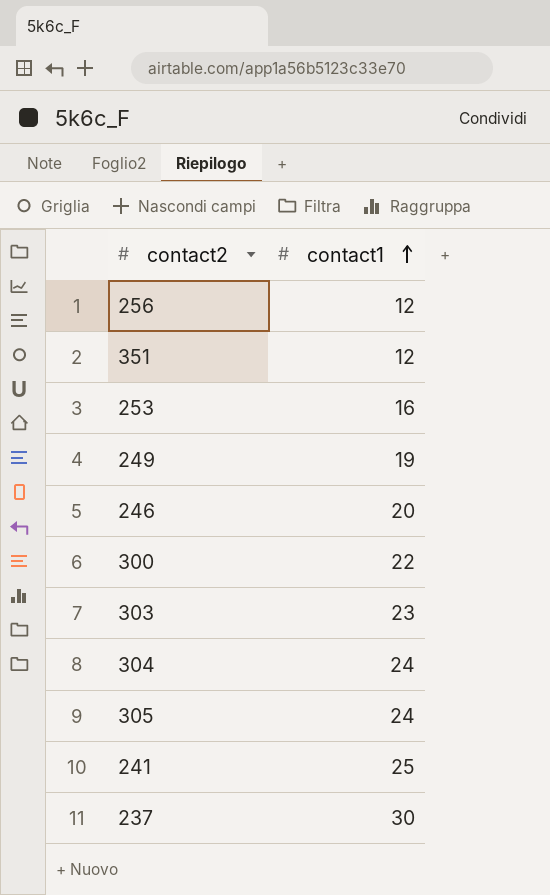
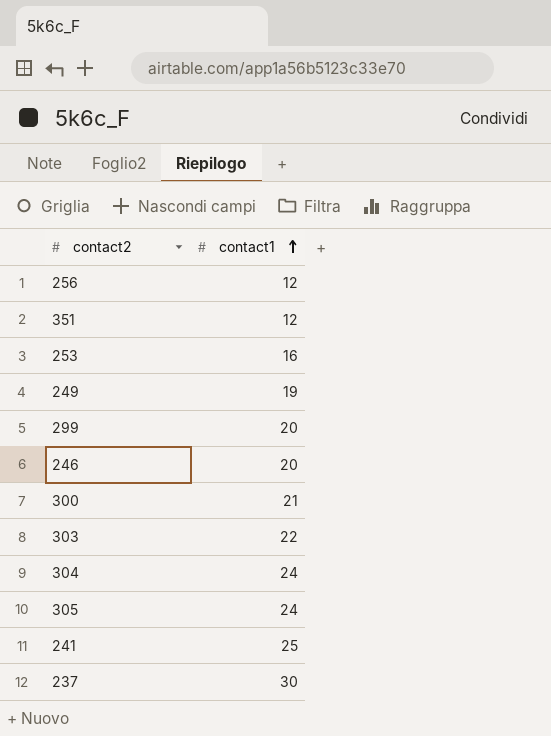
row 299: none -> 20
300 | contact1: 22 -> 21
303 | contact1: 23 -> 22

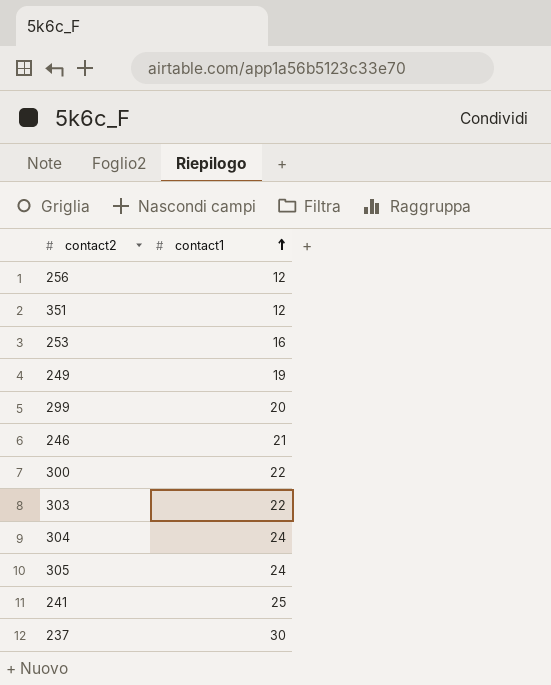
246 | contact1: 20 -> 21
300 | contact1: 21 -> 22

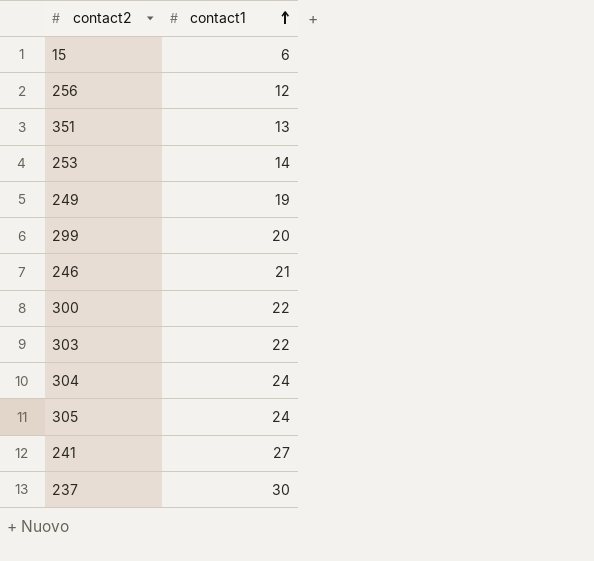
row 15: none -> 6
351 | contact1: 12 -> 13
253 | contact1: 16 -> 14
241 | contact1: 25 -> 27

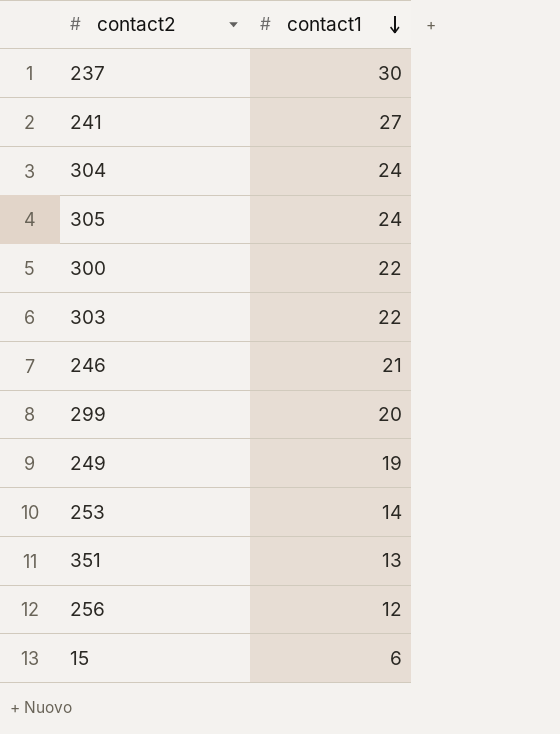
row order: contact1 ascending -> contact1 descending

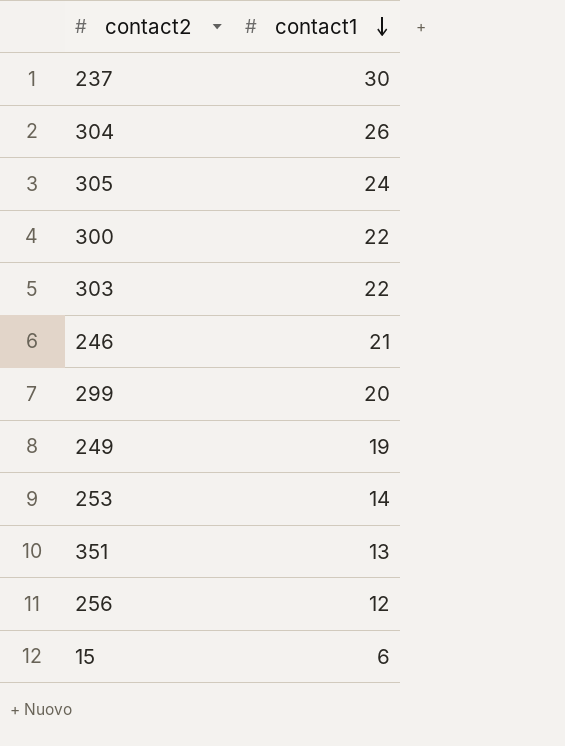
row 241: 27 -> none
304 | contact1: 24 -> 26

